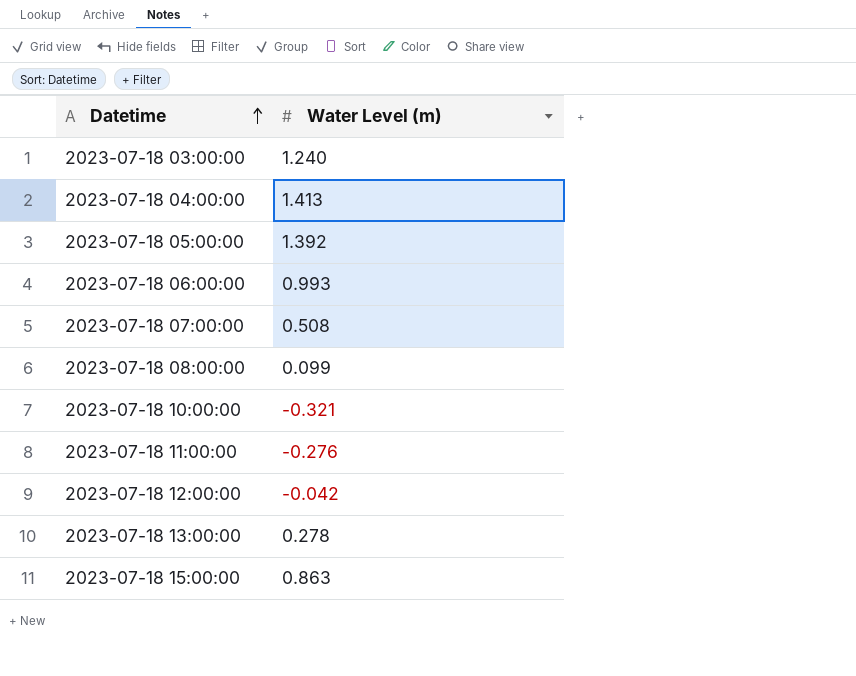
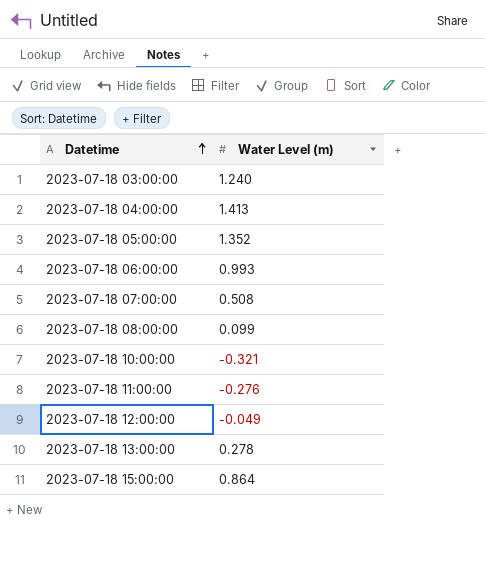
2023-07-18 05:00:00 | Water Level (m): 1.392 -> 1.352
2023-07-18 12:00:00 | Water Level (m): -0.042 -> -0.049
2023-07-18 15:00:00 | Water Level (m): 0.863 -> 0.864

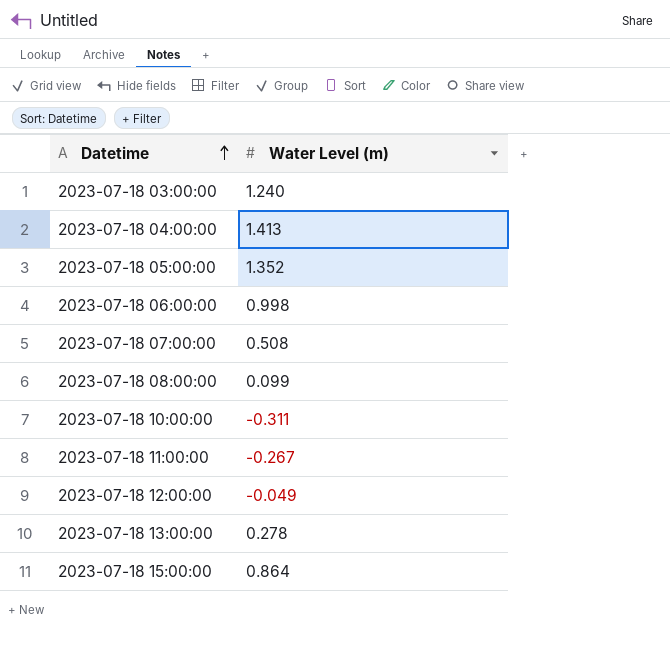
2023-07-18 06:00:00 | Water Level (m): 0.993 -> 0.998
2023-07-18 10:00:00 | Water Level (m): -0.321 -> -0.311
2023-07-18 11:00:00 | Water Level (m): -0.276 -> -0.267

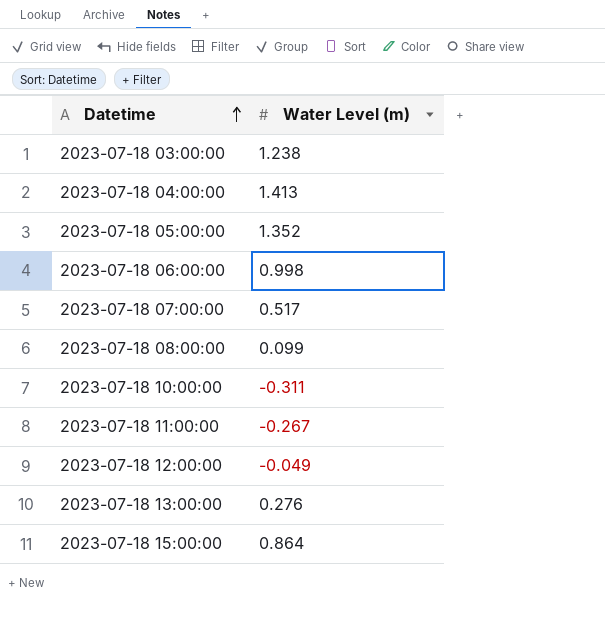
2023-07-18 03:00:00 | Water Level (m): 1.240 -> 1.238
2023-07-18 07:00:00 | Water Level (m): 0.508 -> 0.517
2023-07-18 13:00:00 | Water Level (m): 0.278 -> 0.276

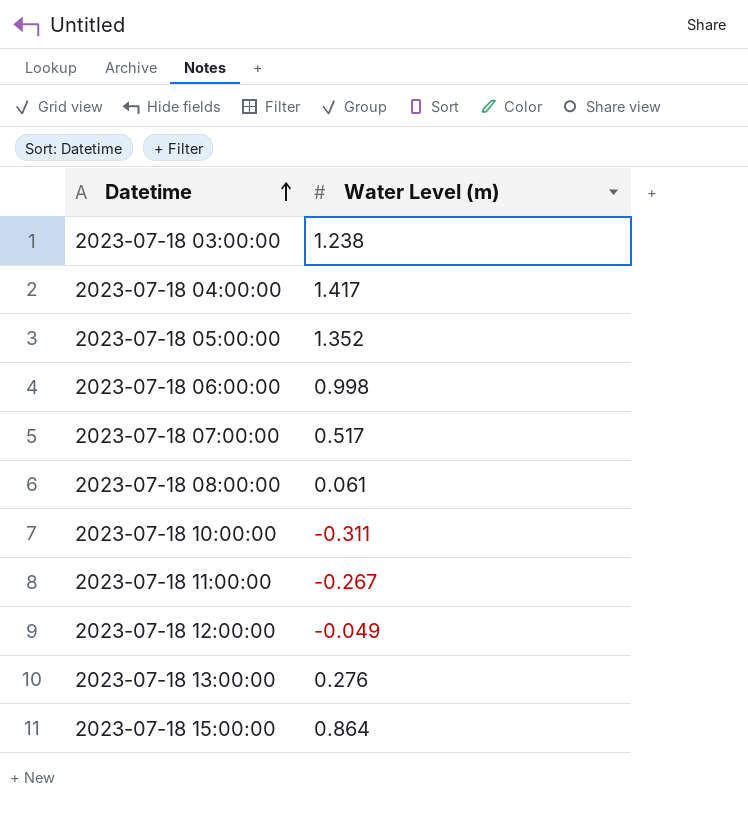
2023-07-18 04:00:00 | Water Level (m): 1.413 -> 1.417
2023-07-18 08:00:00 | Water Level (m): 0.099 -> 0.061

